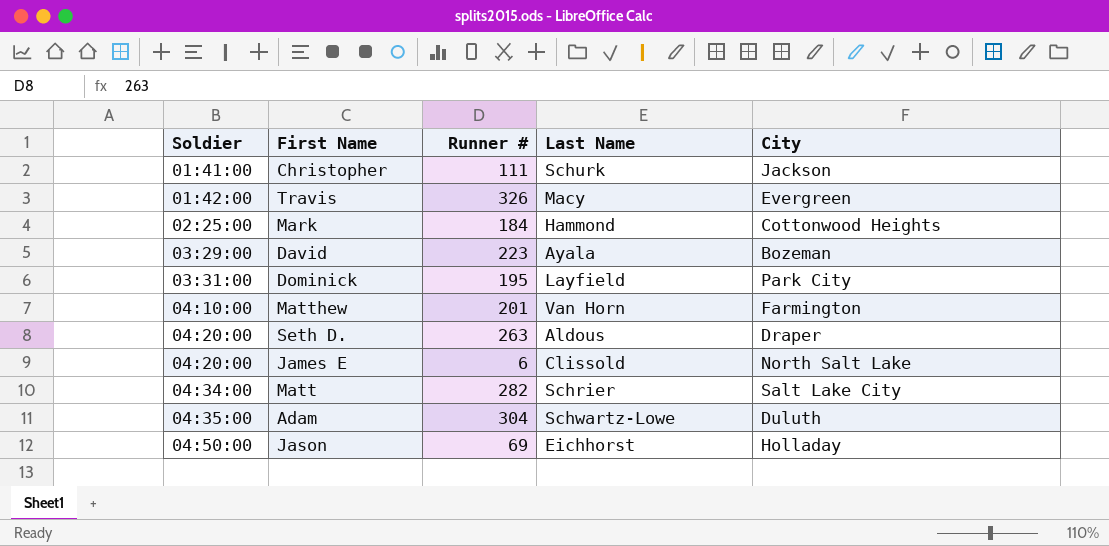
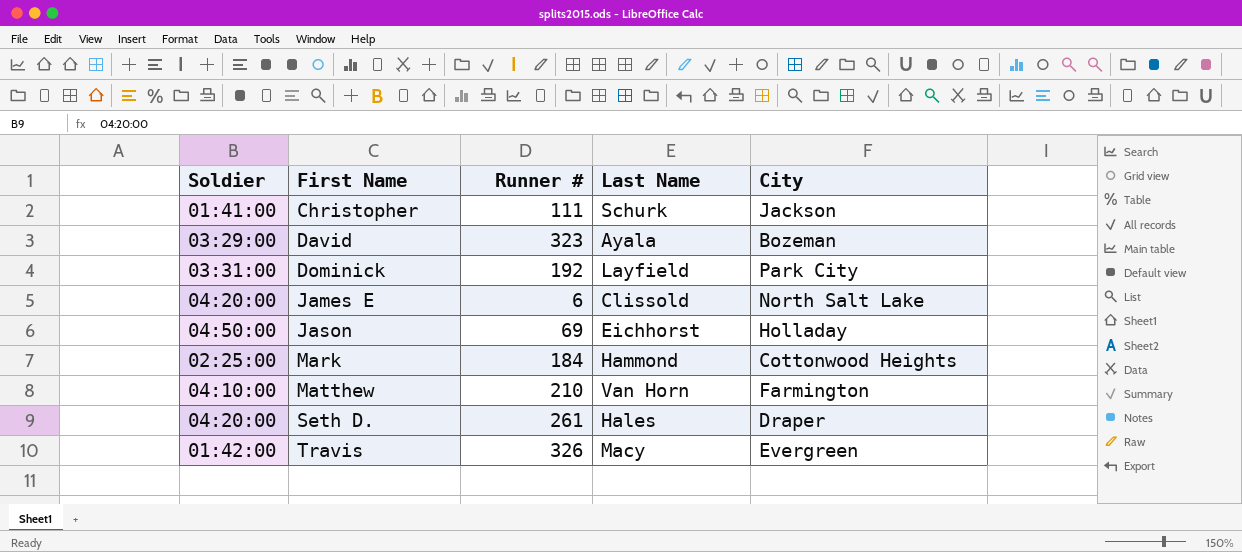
row order: Soldier ascending -> First Name ascending
row Matt: 04:34:00 | 282 | Schrier | Salt Lake City -> none
row Adam: 04:35:00 | 304 | Schwartz-Lowe | Duluth -> none
David | Runner #: 223 -> 323
Dominick | Runner #: 195 -> 192
Matthew | Runner #: 201 -> 210
Seth D. | Runner #: 263 -> 261
Seth D. | Last Name: Aldous -> Hales

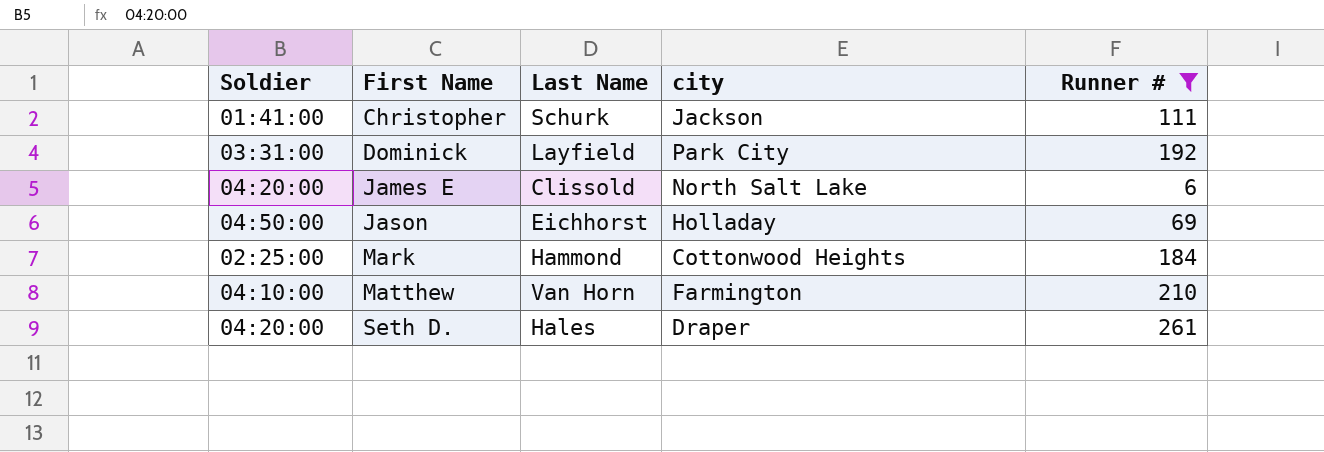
filter: none -> Runner # <= 261
column name: City -> city
column Runner # | position: 3 -> 5

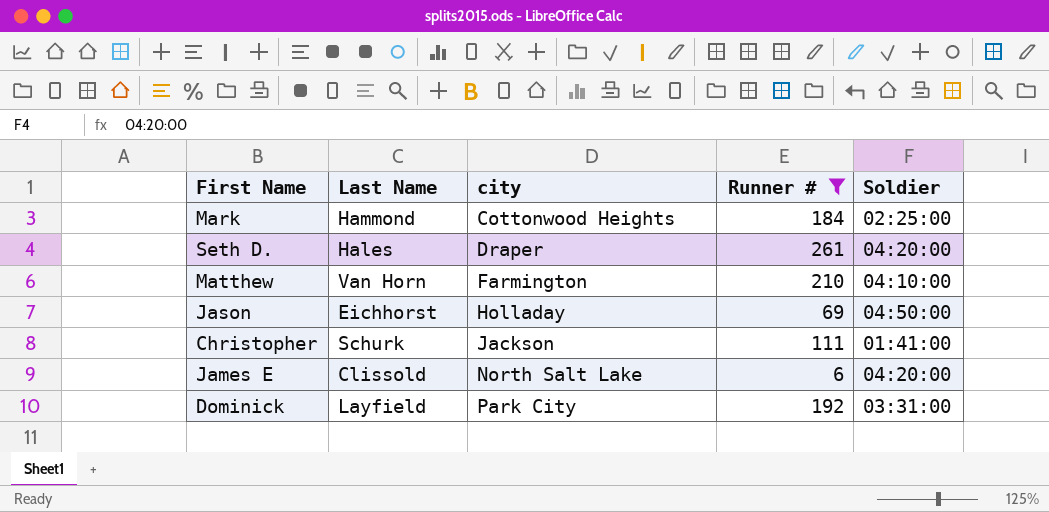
row order: First Name ascending -> city ascending
column Soldier | position: 1 -> 5

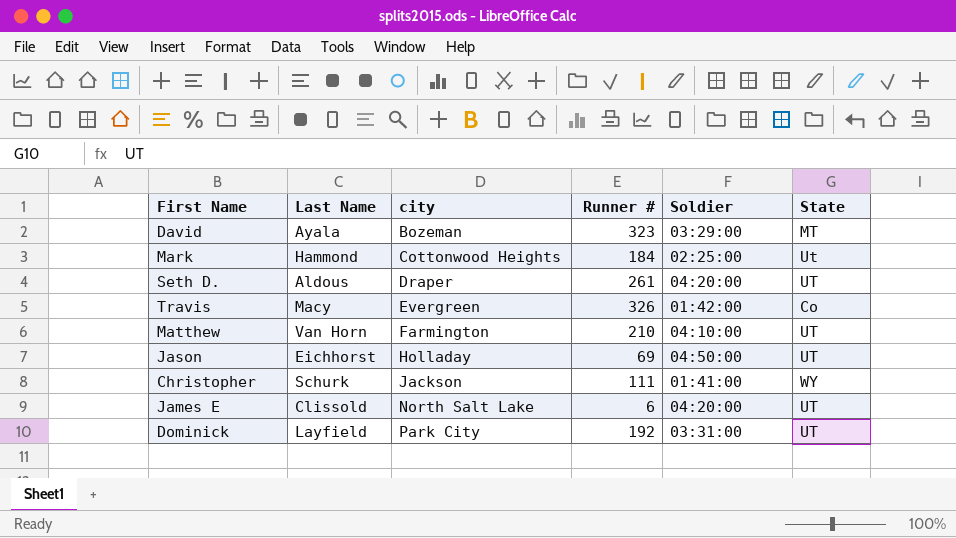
filter: Runner # <= 261 -> none
column State | position: none -> 6
Seth D. | Last Name: Hales -> Aldous

